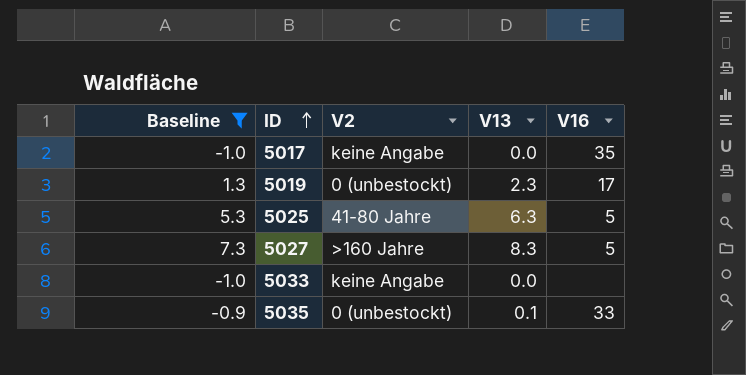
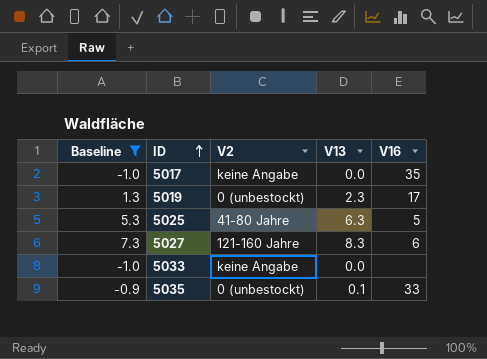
5027 | V2: >160 Jahre -> 121-160 Jahre
5027 | V16: 5 -> 6

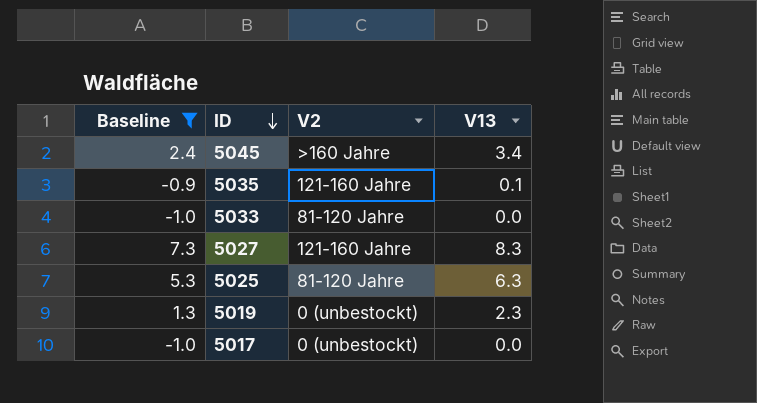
row order: ID ascending -> ID descending
column V16 | position: 5 -> none
row 5045: none -> 2.4 | >160 Jahre | 3.4
5035 | V2: 0 (unbestockt) -> 121-160 Jahre
5033 | V2: keine Angabe -> 81-120 Jahre
5025 | V2: 41-80 Jahre -> 81-120 Jahre
5017 | V2: keine Angabe -> 0 (unbestockt)

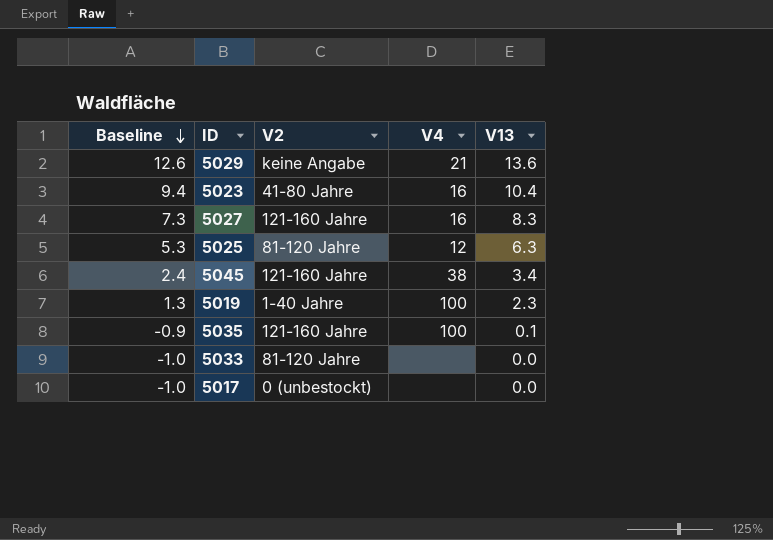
filter: Baseline <= 7.3 -> none
row order: ID descending -> Baseline descending
column V4 | position: none -> 4
5045 | V2: >160 Jahre -> 121-160 Jahre
5019 | V2: 0 (unbestockt) -> 1-40 Jahre

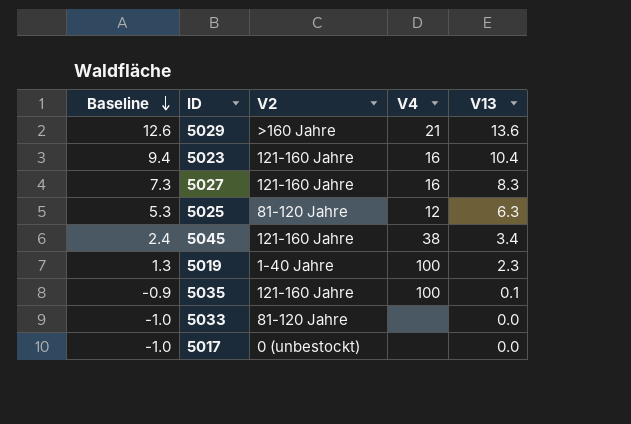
5029 | V2: keine Angabe -> >160 Jahre
5023 | V2: 41-80 Jahre -> 121-160 Jahre

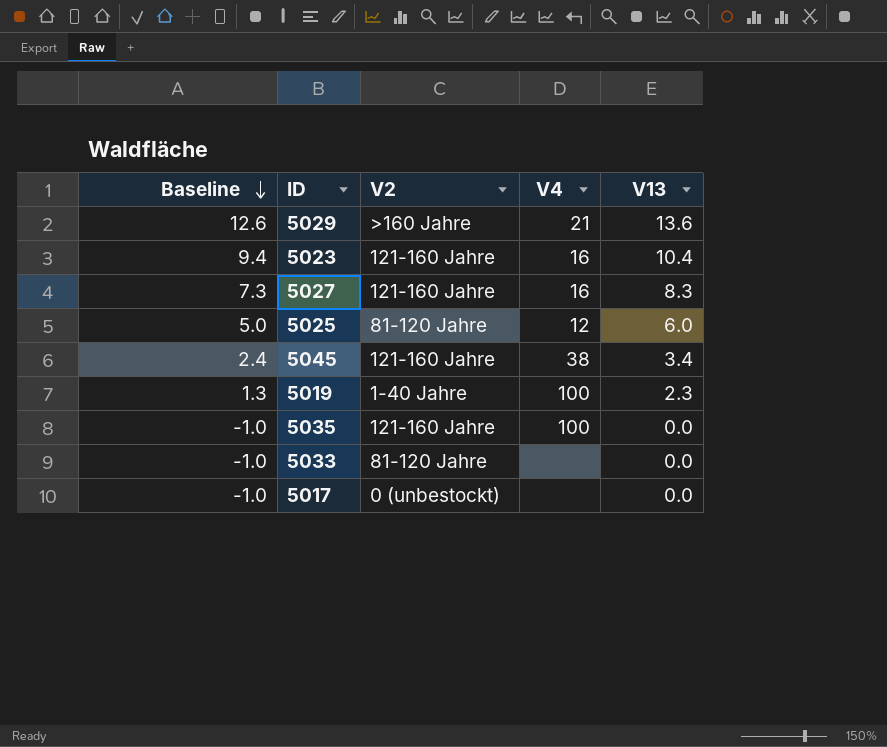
5025 | Baseline: 5.3 -> 5.0
5025 | V13: 6.3 -> 6.0
5035 | Baseline: -0.9 -> -1.0
5035 | V13: 0.1 -> 0.0

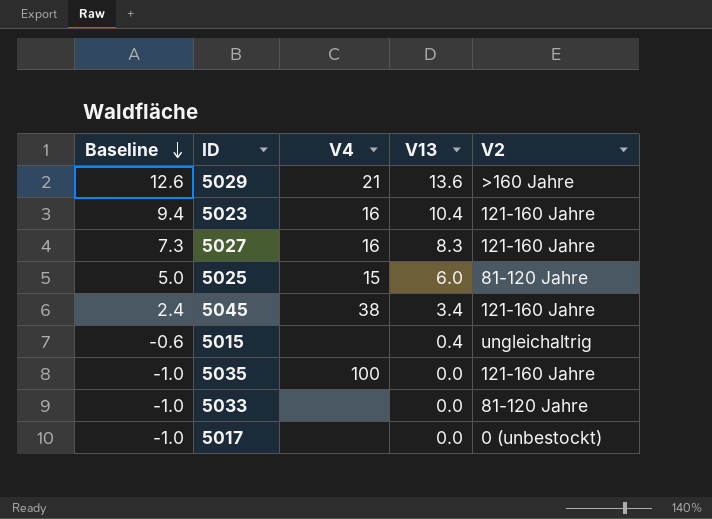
column V2 | position: 3 -> 5
row 5019: 1.3 | 1-40 Jahre | 100 | 2.3 -> none
5025 | V4: 12 -> 15
row 5015: none -> -0.6 | none | 0.4 | ungleichaltrig

